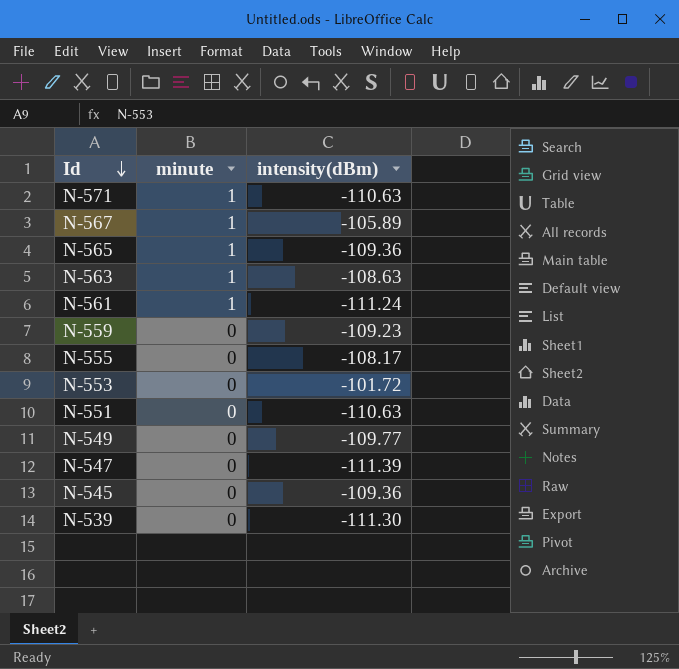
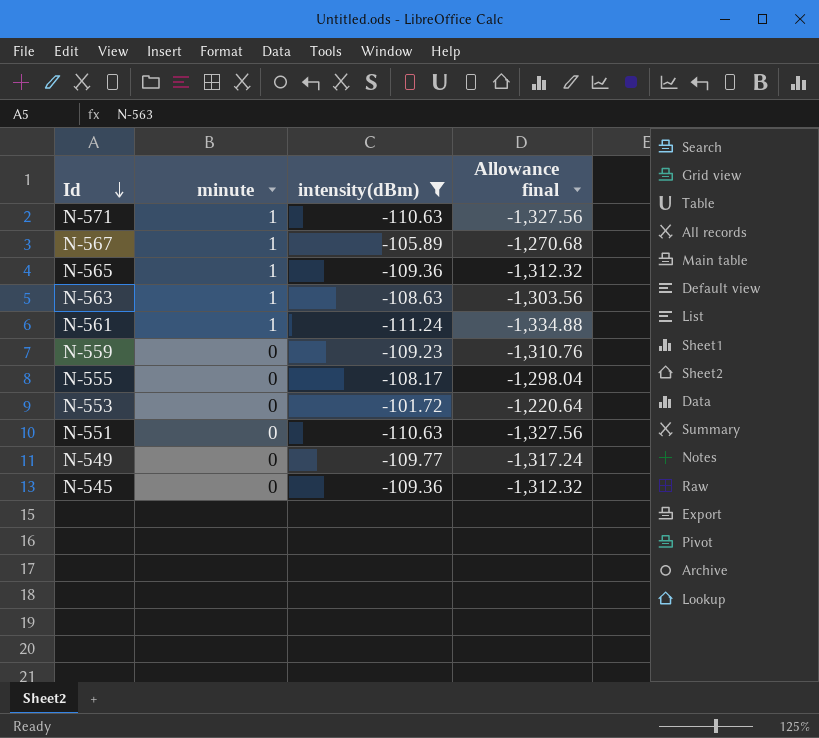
filter: none -> intensity(dBm) >= -111.24
column Allowance final | formula: none -> [intensity(dBm)] * 12

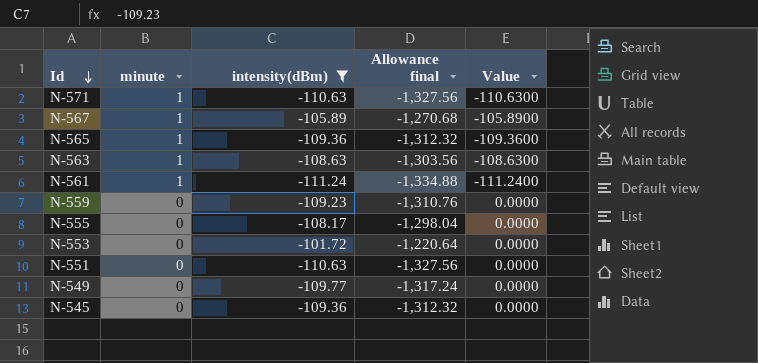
column Value | formula: none -> [minute] * [intensity(dBm)]

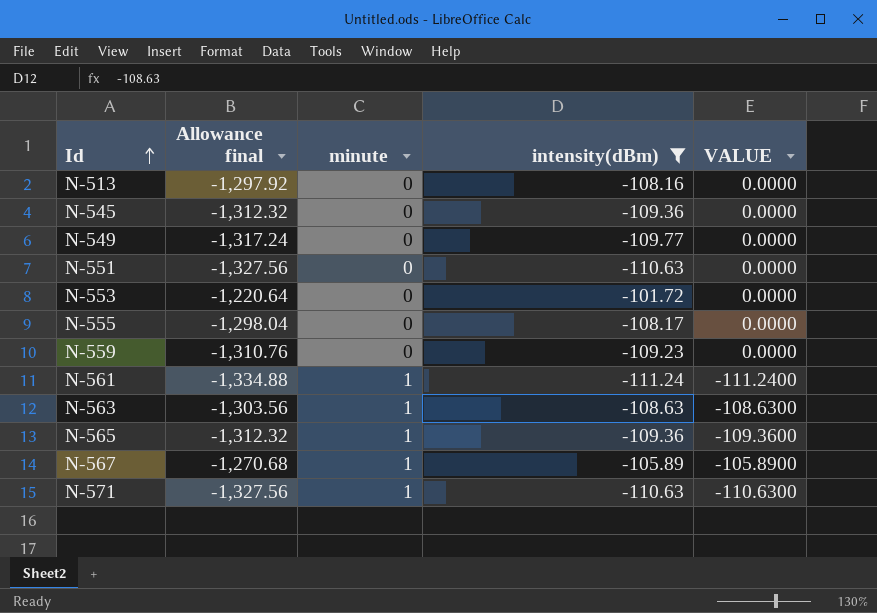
row order: Id descending -> Id ascending
column Allowance final | position: 4 -> 2
column name: Value -> VALUE
row N-513: none -> -1,297.92 | 0 | -108.16 | 0.0000

